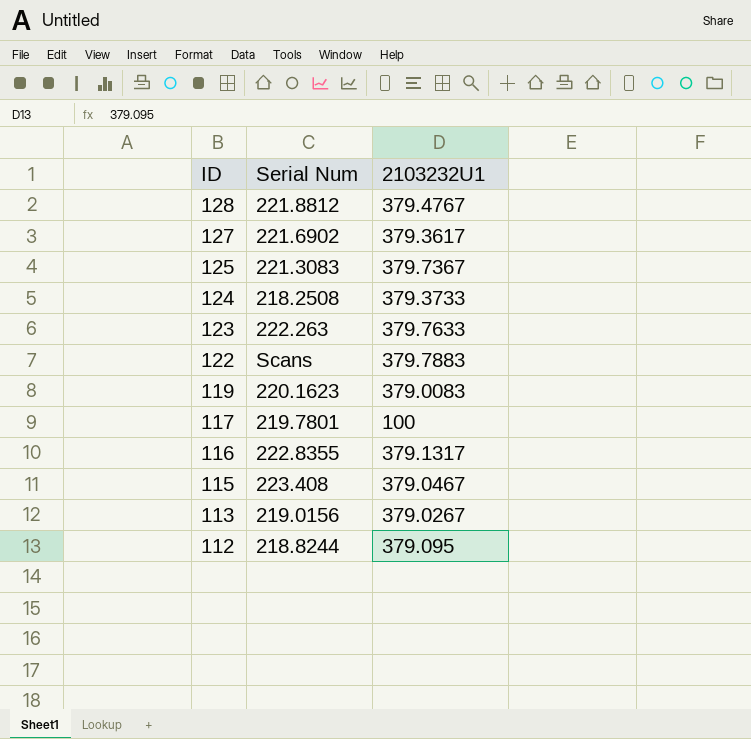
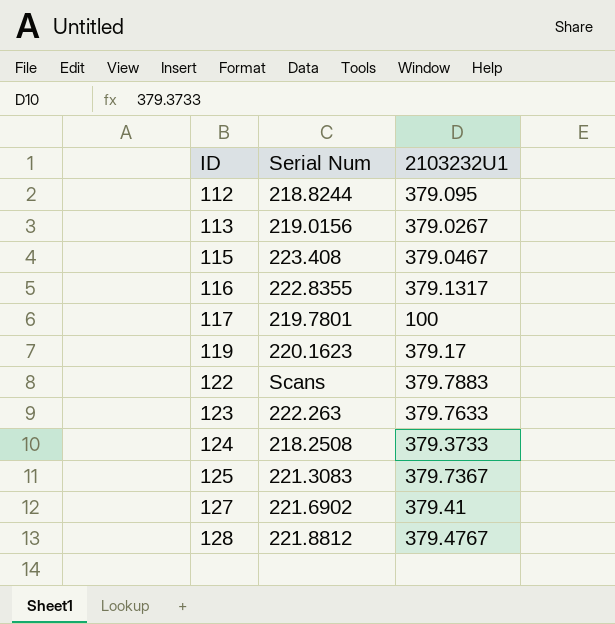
row order: ID descending -> ID ascending
119 | 2103232U1: 379.0083 -> 379.17
127 | 2103232U1: 379.3617 -> 379.41

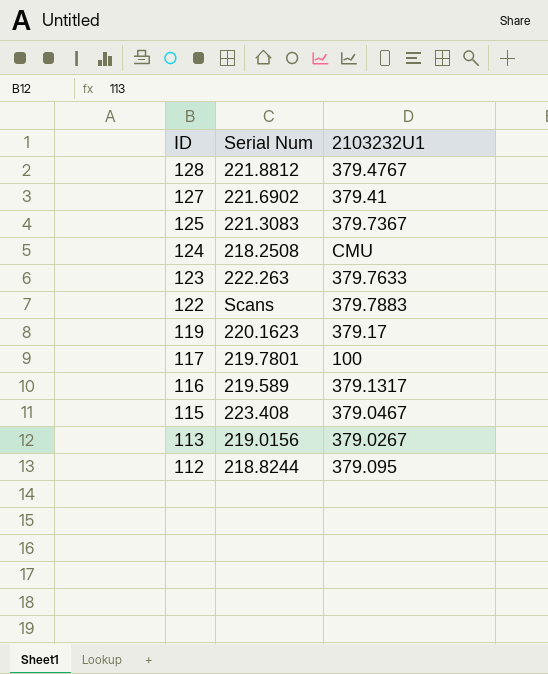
row order: ID ascending -> ID descending
124 | 2103232U1: 379.3733 -> CMU
116 | Serial Num: 222.8355 -> 219.589

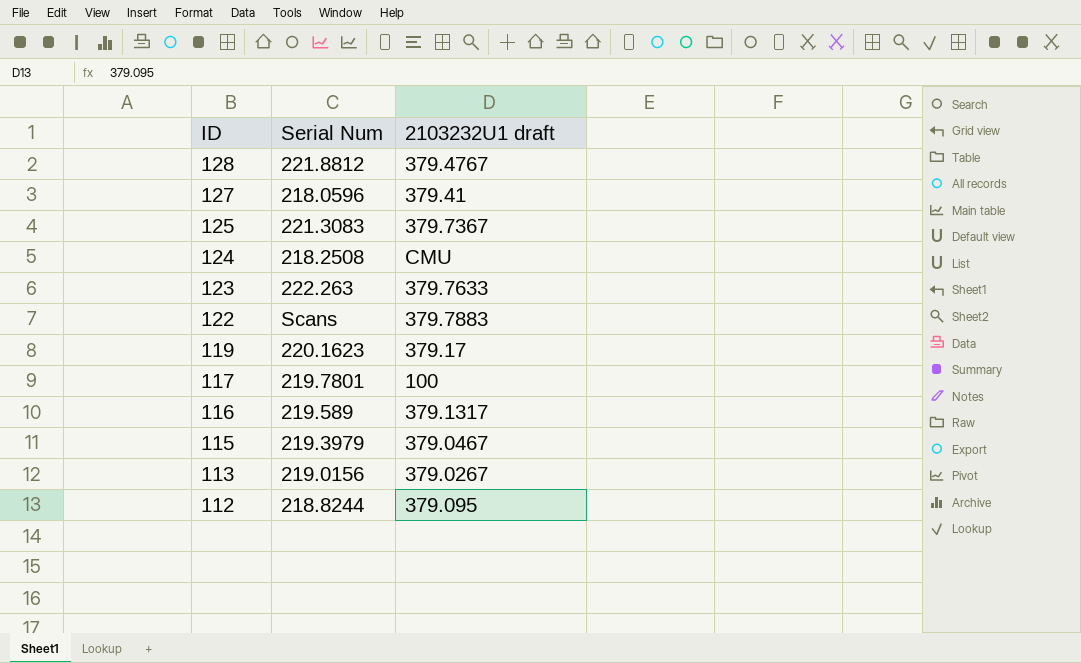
column name: 2103232U1 -> 2103232U1 draft
127 | Serial Num: 221.6902 -> 218.0596
115 | Serial Num: 223.408 -> 219.3979

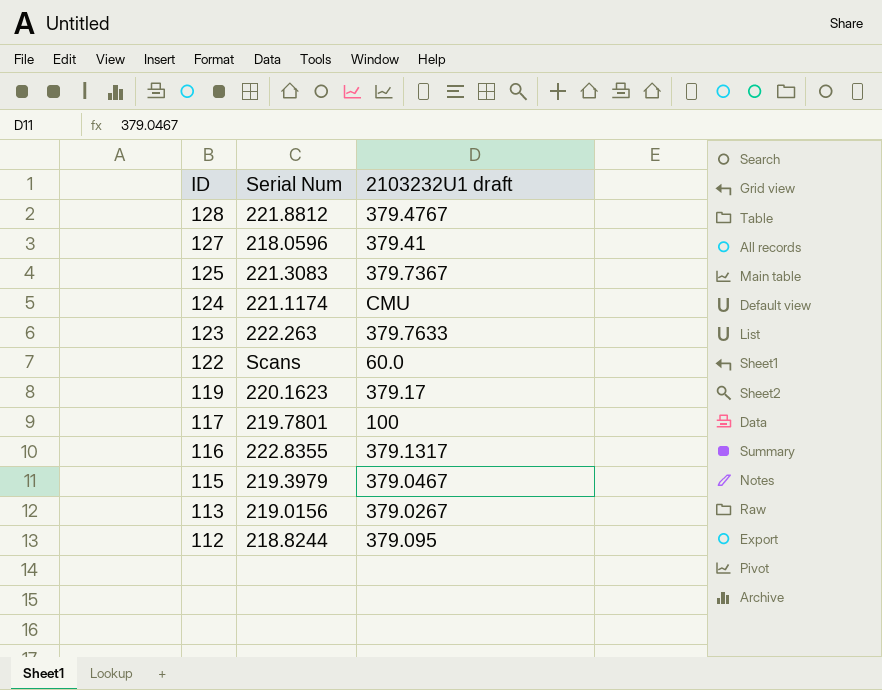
124 | Serial Num: 218.2508 -> 221.1174
122 | 2103232U1 draft: 379.7883 -> 60.0
116 | Serial Num: 219.589 -> 222.8355

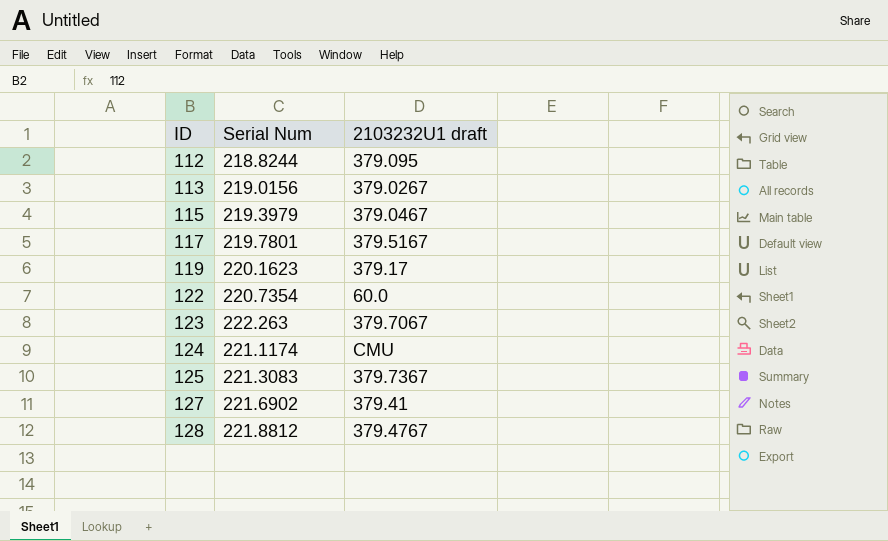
row order: ID descending -> ID ascending
row 116: 222.8355 | 379.1317 -> none
117 | 2103232U1 draft: 100 -> 379.5167
122 | Serial Num: Scans -> 220.7354
123 | 2103232U1 draft: 379.7633 -> 379.7067
127 | Serial Num: 218.0596 -> 221.6902

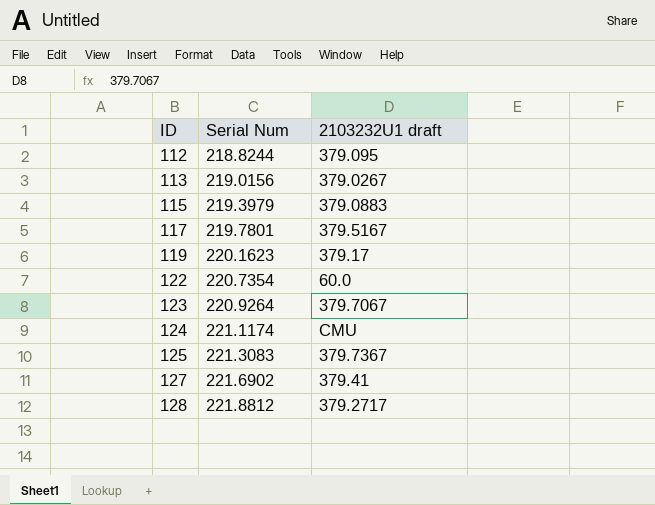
115 | 2103232U1 draft: 379.0467 -> 379.0883
123 | Serial Num: 222.263 -> 220.9264
128 | 2103232U1 draft: 379.4767 -> 379.2717

